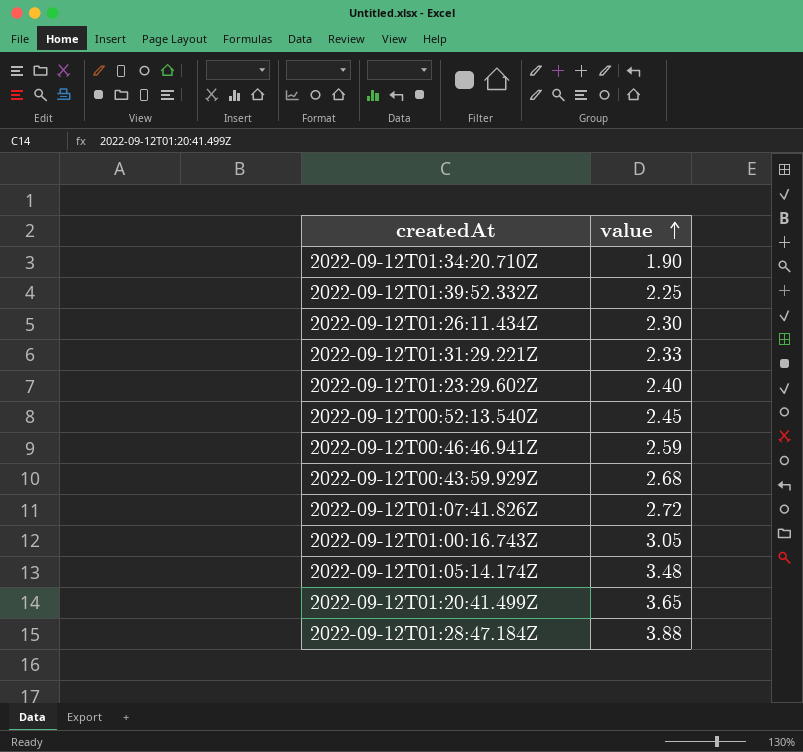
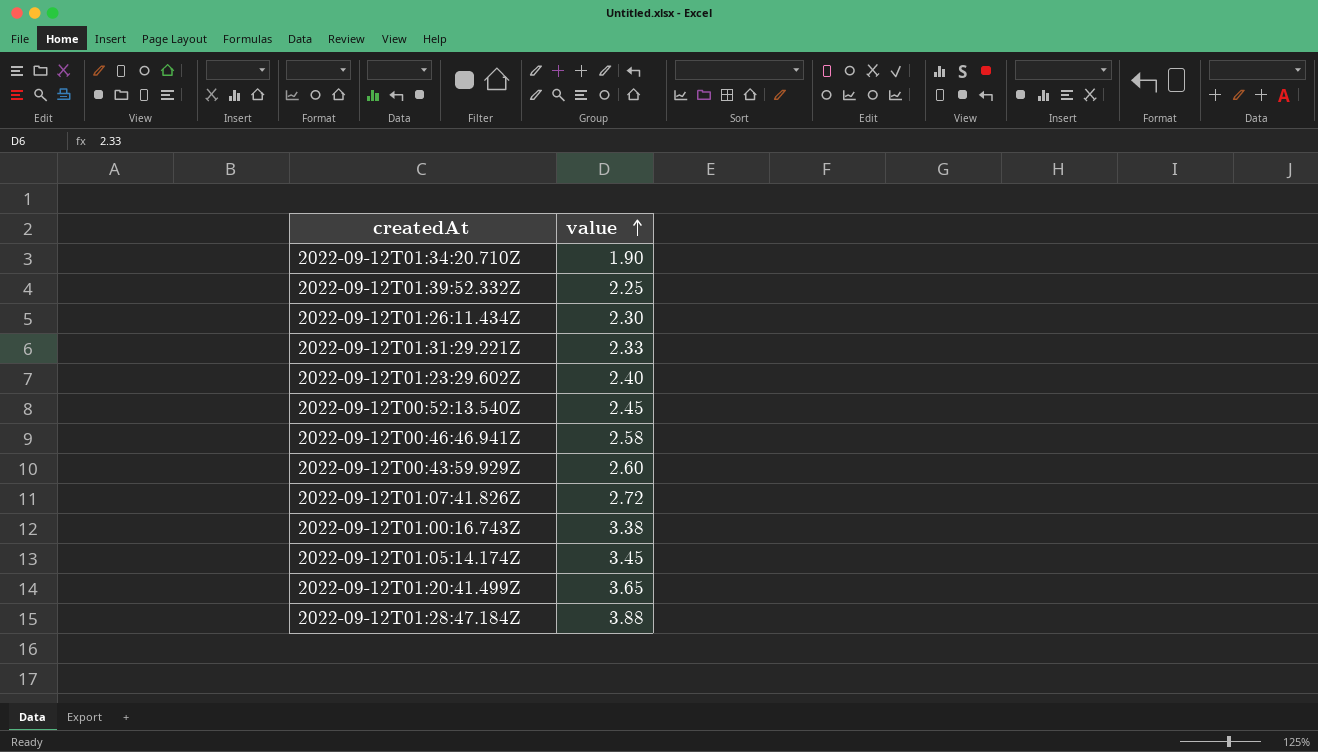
2022-09-12T00:46:46.941Z | value: 2.59 -> 2.58
2022-09-12T00:43:59.929Z | value: 2.68 -> 2.60
2022-09-12T01:00:16.743Z | value: 3.05 -> 3.38
2022-09-12T01:05:14.174Z | value: 3.48 -> 3.45

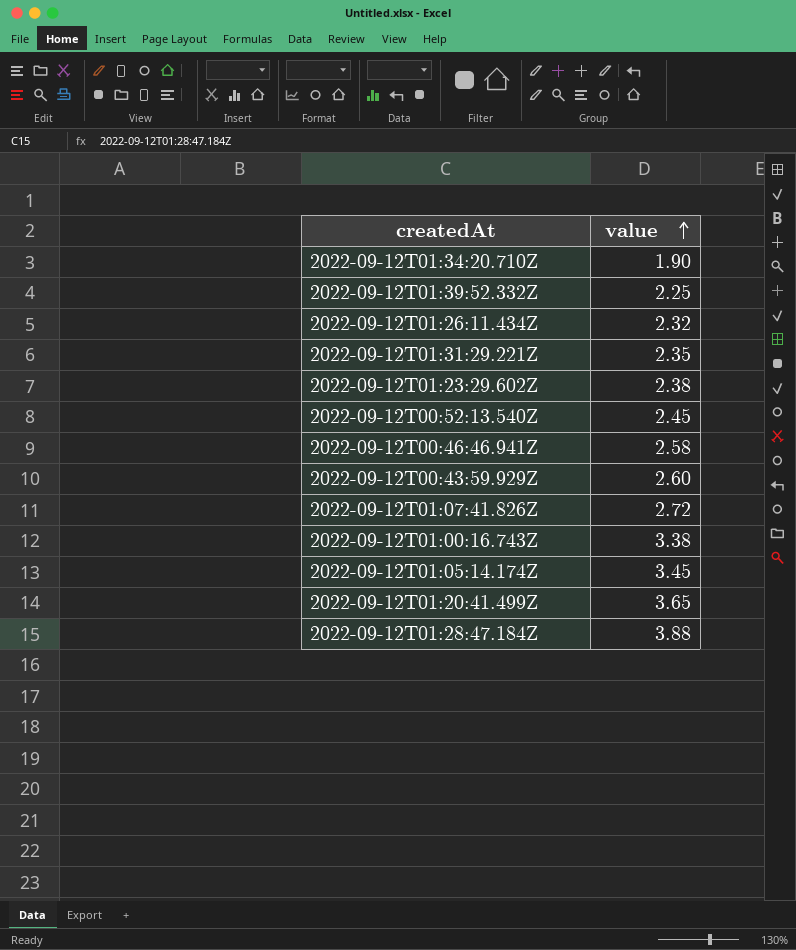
2022-09-12T01:26:11.434Z | value: 2.30 -> 2.32
2022-09-12T01:31:29.221Z | value: 2.33 -> 2.35
2022-09-12T01:23:29.602Z | value: 2.40 -> 2.38

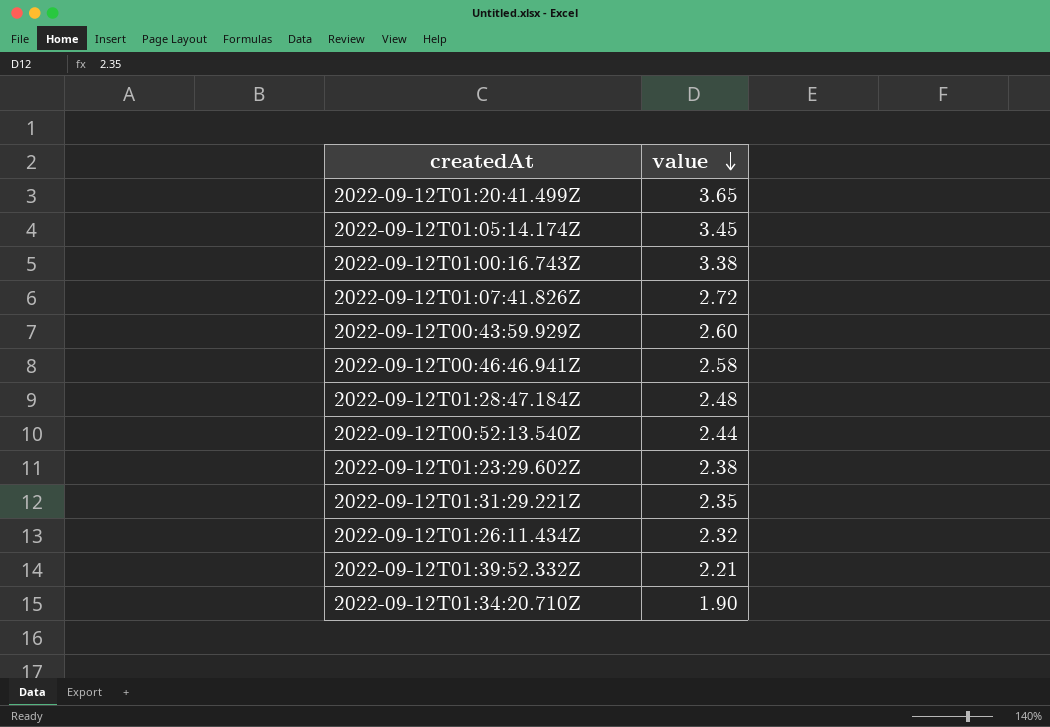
row order: value ascending -> value descending
2022-09-12T01:28:47.184Z | value: 3.88 -> 2.48
2022-09-12T00:52:13.540Z | value: 2.45 -> 2.44
2022-09-12T01:39:52.332Z | value: 2.25 -> 2.21

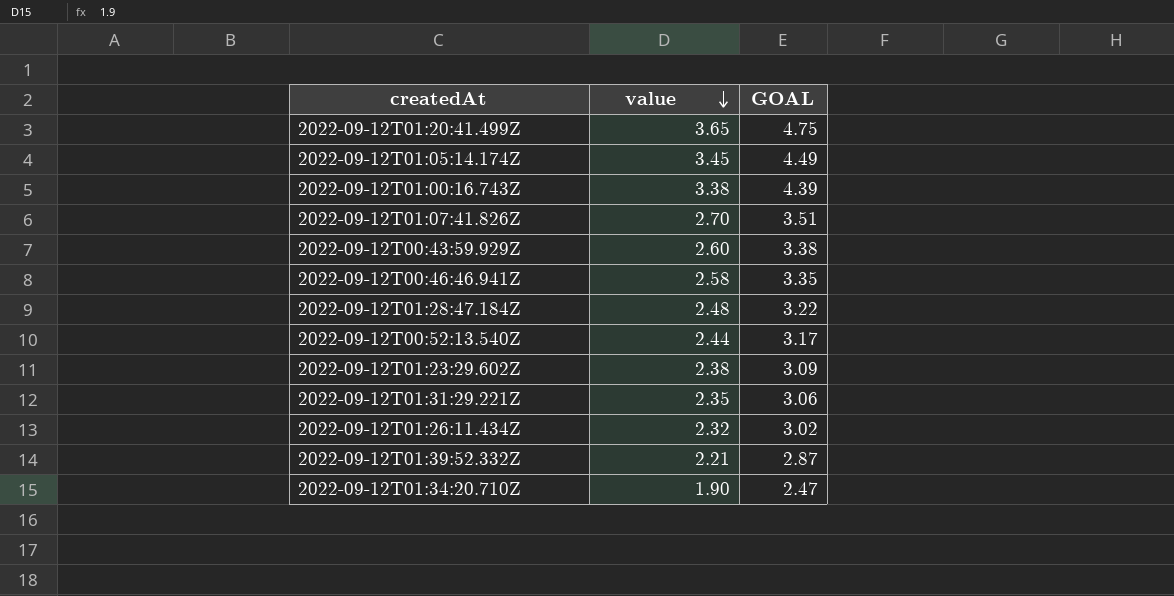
column GOAL | formula: none -> [value] * 1.3
2022-09-12T01:07:41.826Z | value: 2.72 -> 2.70

